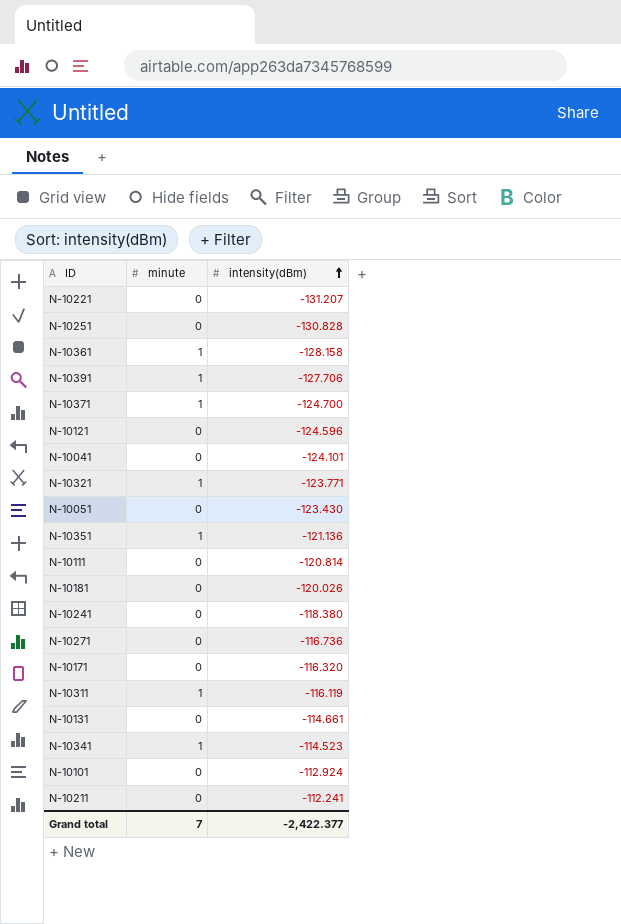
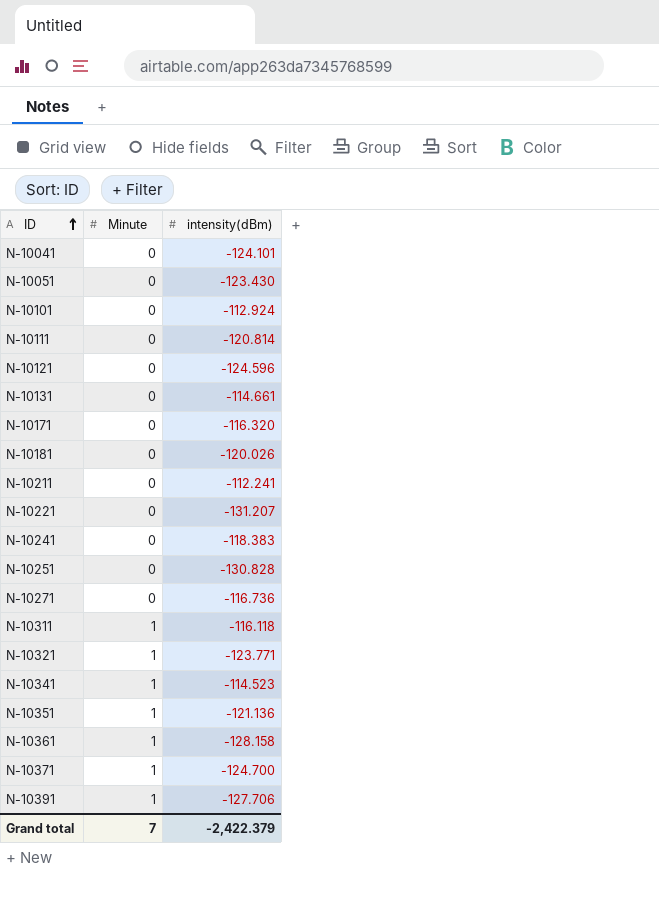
row order: intensity(dBm) ascending -> ID ascending
column name: minute -> Minute
N-10241 | intensity(dBm): -118.380 -> -118.383
N-10311 | intensity(dBm): -116.119 -> -116.118
Grand total | intensity(dBm): -2,422.377 -> -2,422.379

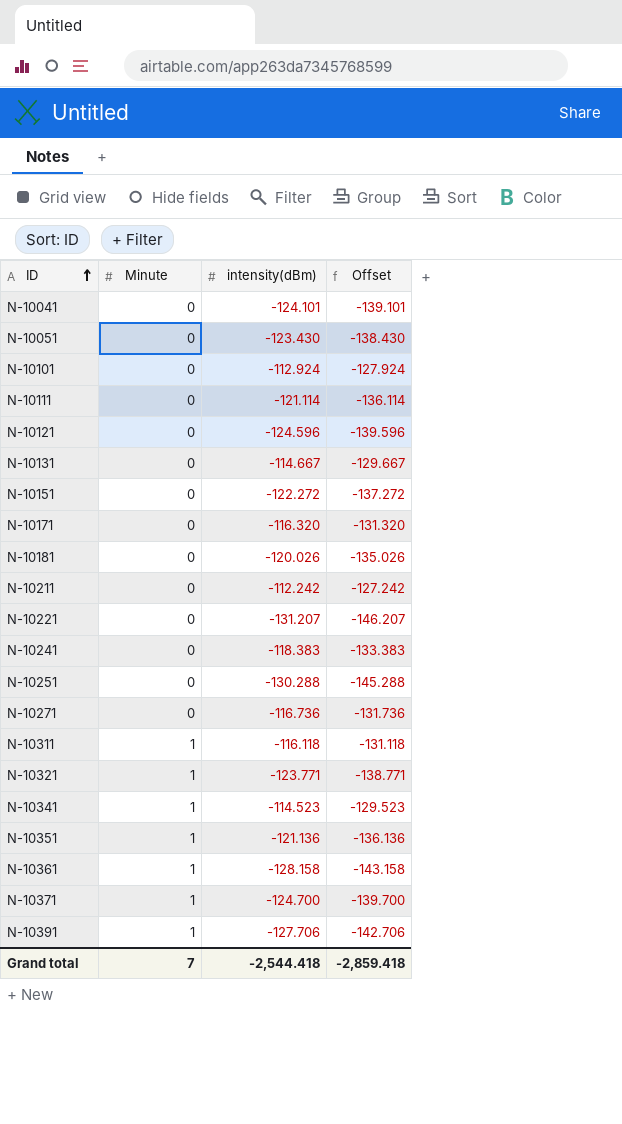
column Offset | formula: none -> [intensity(dBm)] - 15
N-10111 | intensity(dBm): -120.814 -> -121.114
N-10131 | intensity(dBm): -114.661 -> -114.667
row N-10151: none -> 0 | -122.272 | -137.272
N-10211 | intensity(dBm): -112.241 -> -112.242
N-10251 | intensity(dBm): -130.828 -> -130.288
Grand total | intensity(dBm): -2,422.379 -> -2,544.418

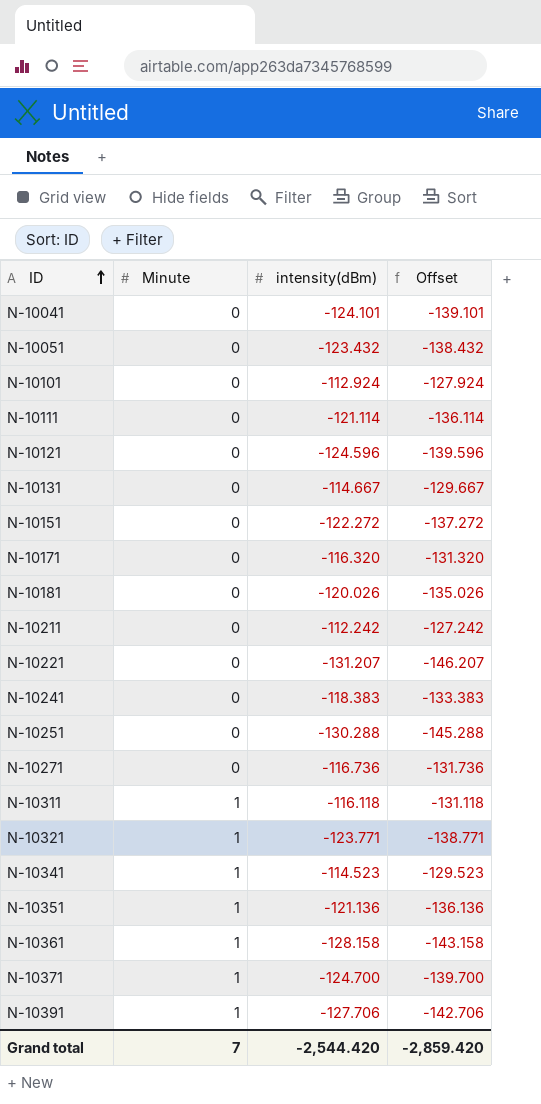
N-10051 | intensity(dBm): -123.430 -> -123.432
N-10051 | Offset: -138.430 -> -138.432
Grand total | intensity(dBm): -2,544.418 -> -2,544.420
Grand total | Offset: -2,859.418 -> -2,859.420

